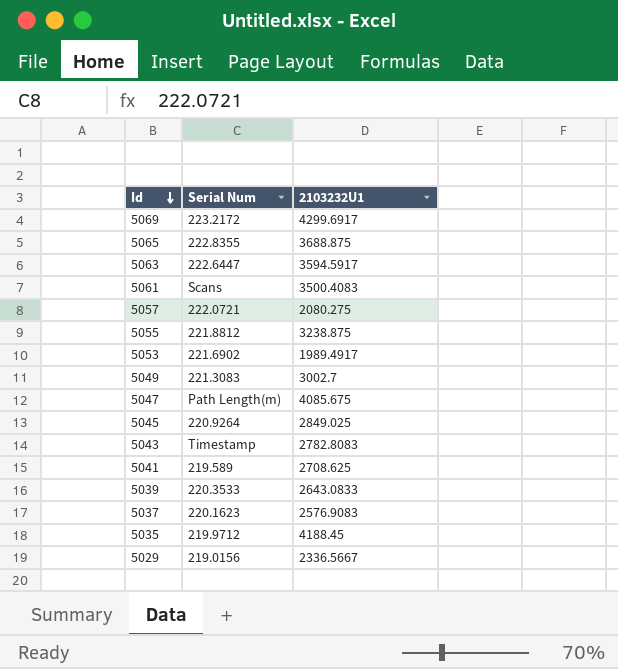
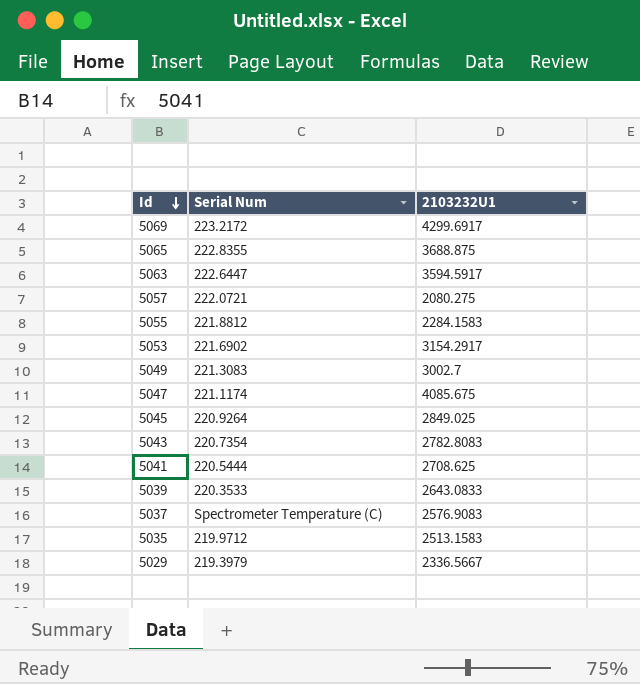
row 5061: Scans | 3500.4083 -> none
5055 | 2103232U1: 3238.875 -> 2284.1583
5053 | 2103232U1: 1989.4917 -> 3154.2917
5047 | Serial Num: Path Length(m) -> 221.1174
5043 | Serial Num: Timestamp -> 220.7354
5041 | Serial Num: 219.589 -> 220.5444
5037 | Serial Num: 220.1623 -> Spectrometer Temperature (C)
5035 | 2103232U1: 4188.45 -> 2513.1583
5029 | Serial Num: 219.0156 -> 219.3979

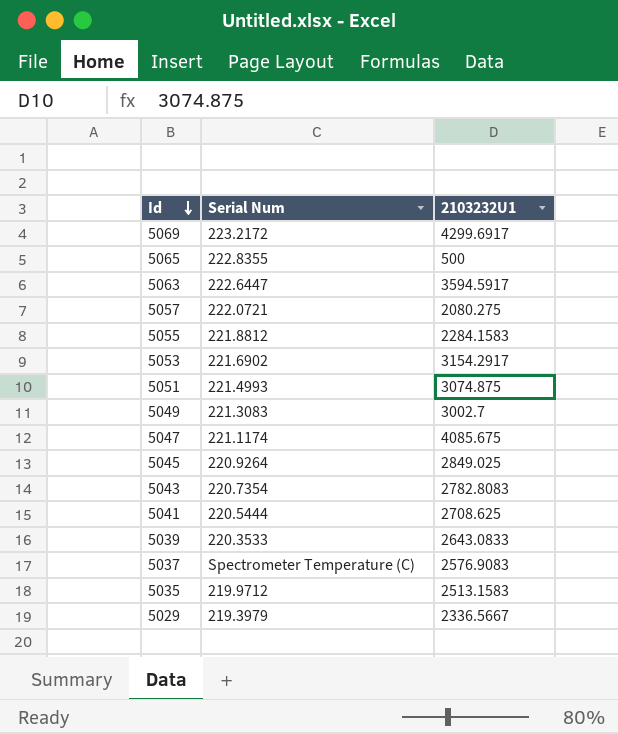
5065 | 2103232U1: 3688.875 -> 500
row 5051: none -> 221.4993 | 3074.875

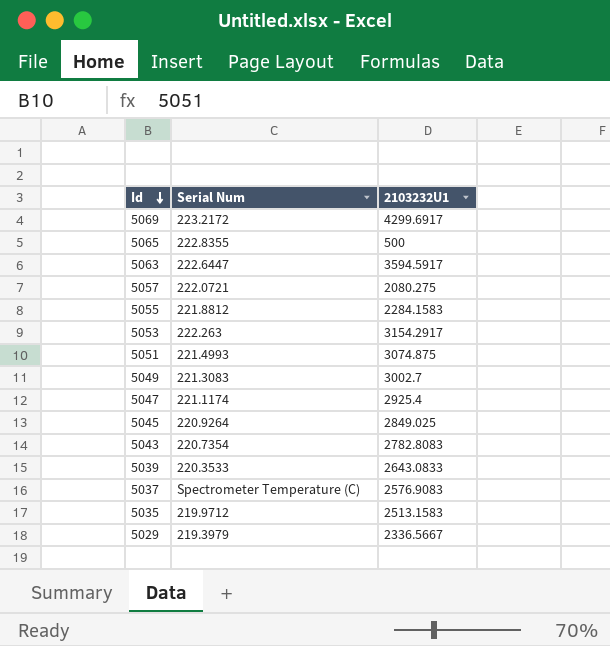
row 5041: 220.5444 | 2708.625 -> none
5053 | Serial Num: 221.6902 -> 222.263
5047 | 2103232U1: 4085.675 -> 2925.4

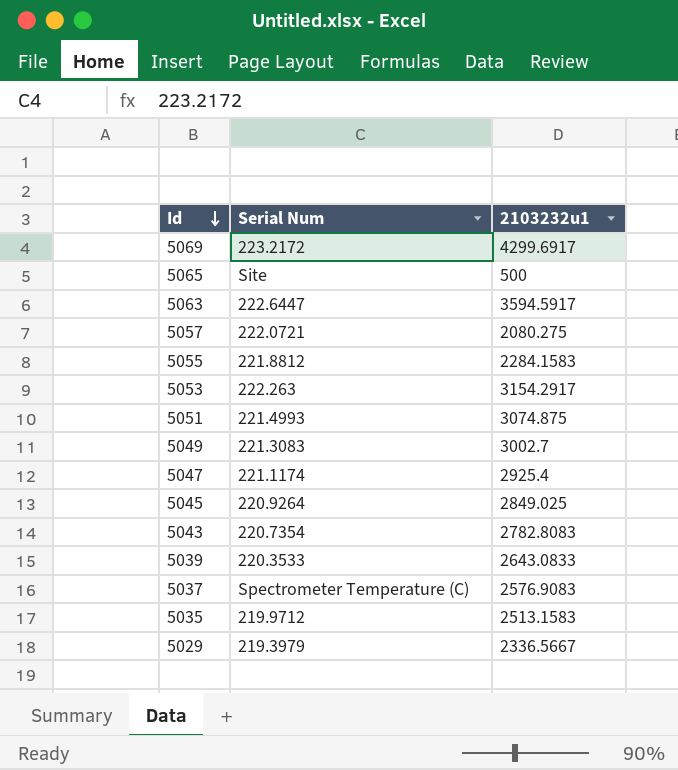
column name: 2103232U1 -> 2103232u1
5065 | Serial Num: 222.8355 -> Site

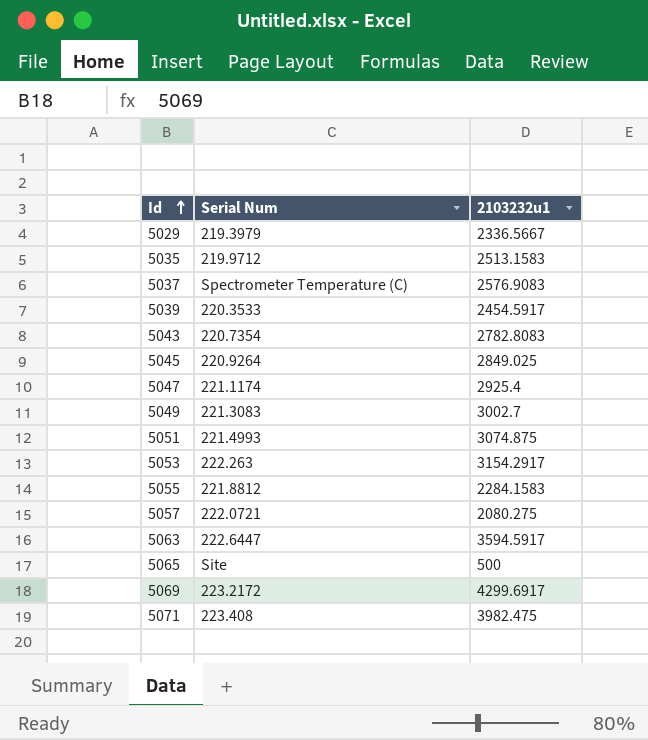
row order: Id descending -> Id ascending
5039 | 2103232u1: 2643.0833 -> 2454.5917
row 5071: none -> 223.408 | 3982.475

